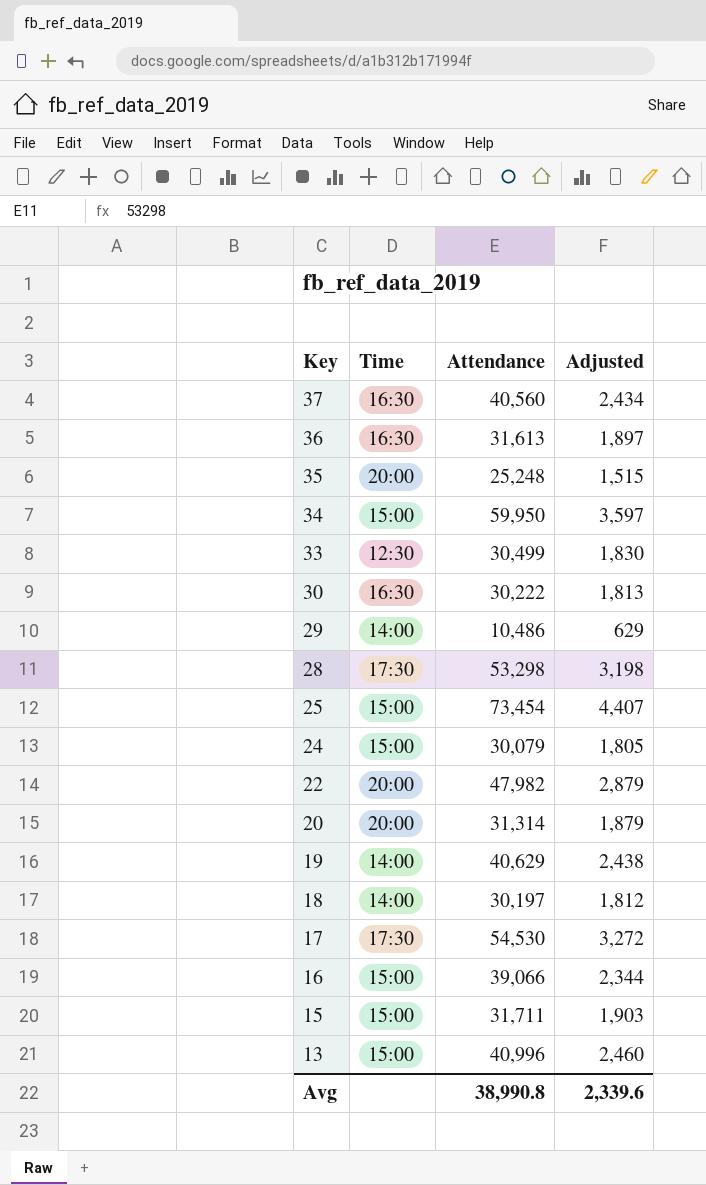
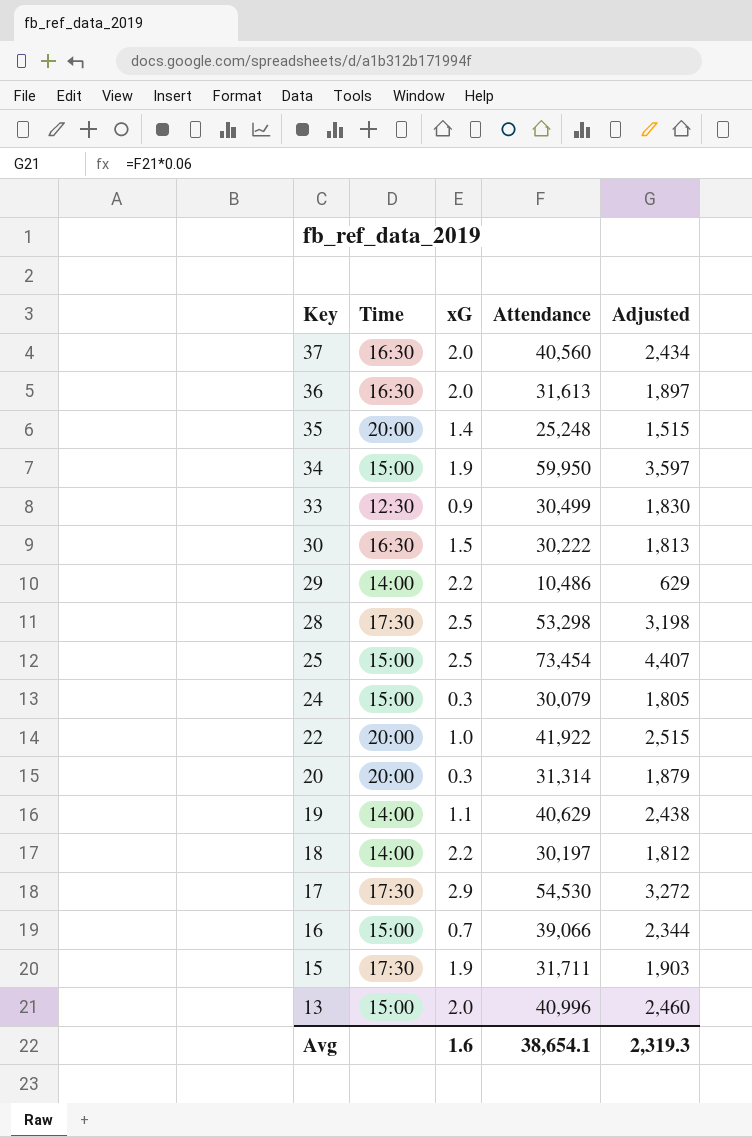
column xG | position: none -> 3
22 | Attendance: 47,982 -> 41,922
22 | Adjusted: 2,879 -> 2,515
15 | Time: 15:00 -> 17:30
Avg | Attendance: 38,990.8 -> 38,654.1
Avg | Adjusted: 2,339.6 -> 2,319.3

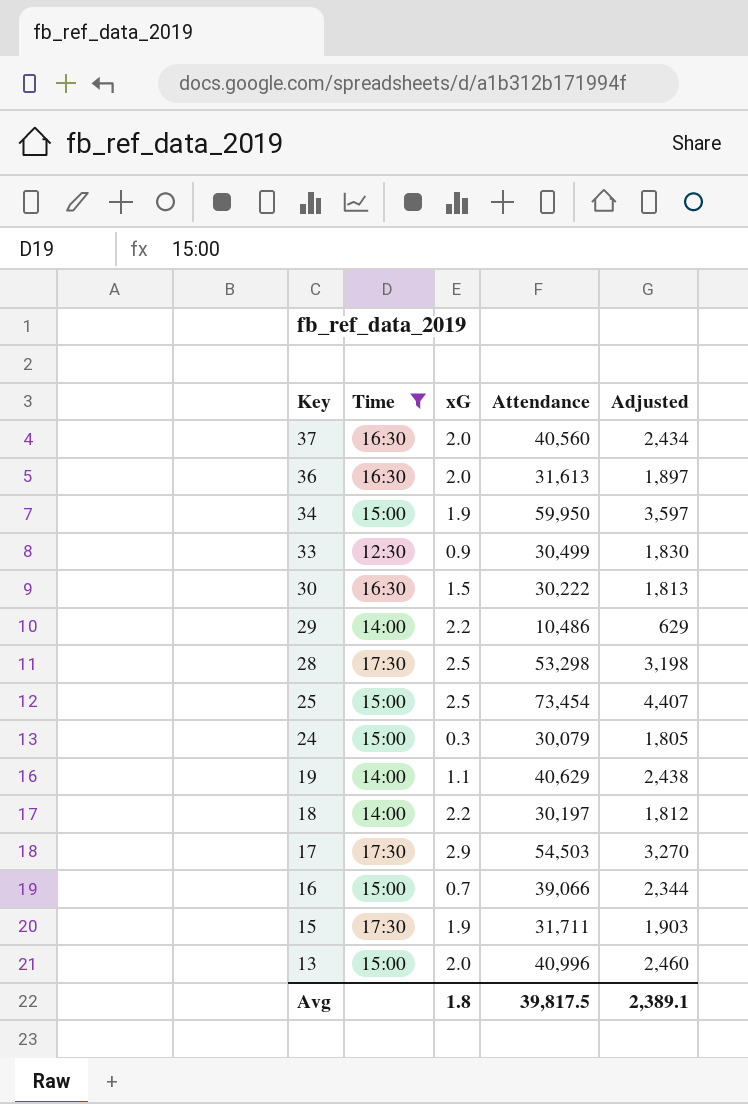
filter: none -> Time != 20:00
17 | Attendance: 54,530 -> 54,503
17 | Adjusted: 3,272 -> 3,270
Avg | xG: 1.6 -> 1.8
Avg | Attendance: 38,654.1 -> 39,817.5
Avg | Adjusted: 2,319.3 -> 2,389.1

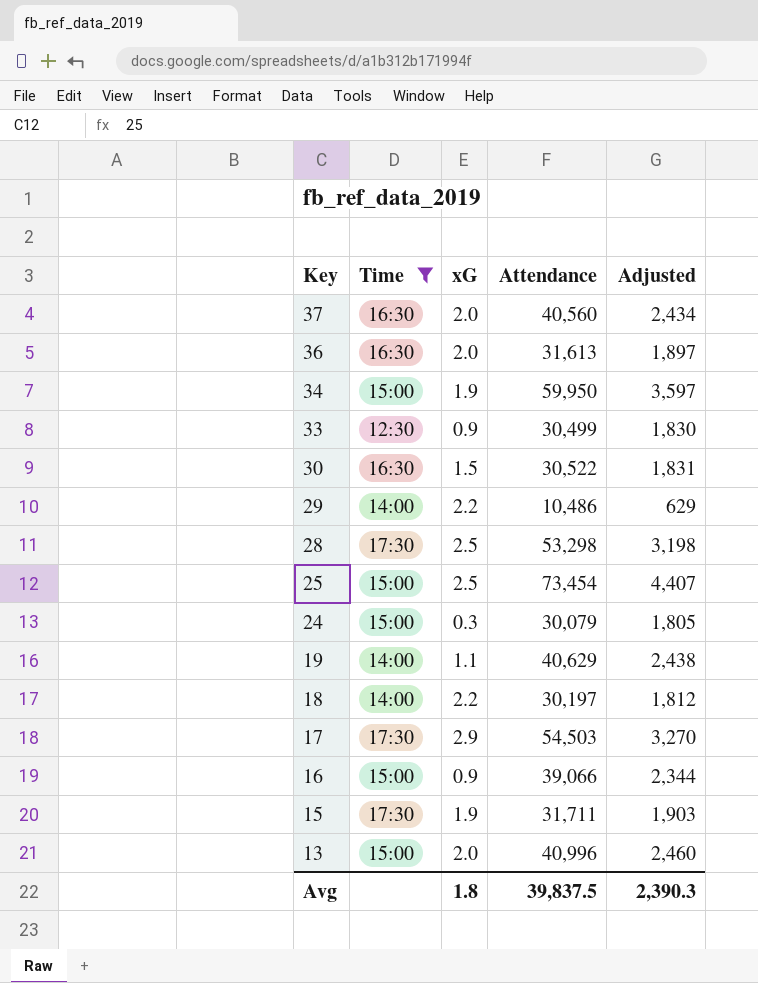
30 | Attendance: 30,222 -> 30,522
30 | Adjusted: 1,813 -> 1,831
16 | xG: 0.7 -> 0.9
Avg | Attendance: 39,817.5 -> 39,837.5
Avg | Adjusted: 2,389.1 -> 2,390.3

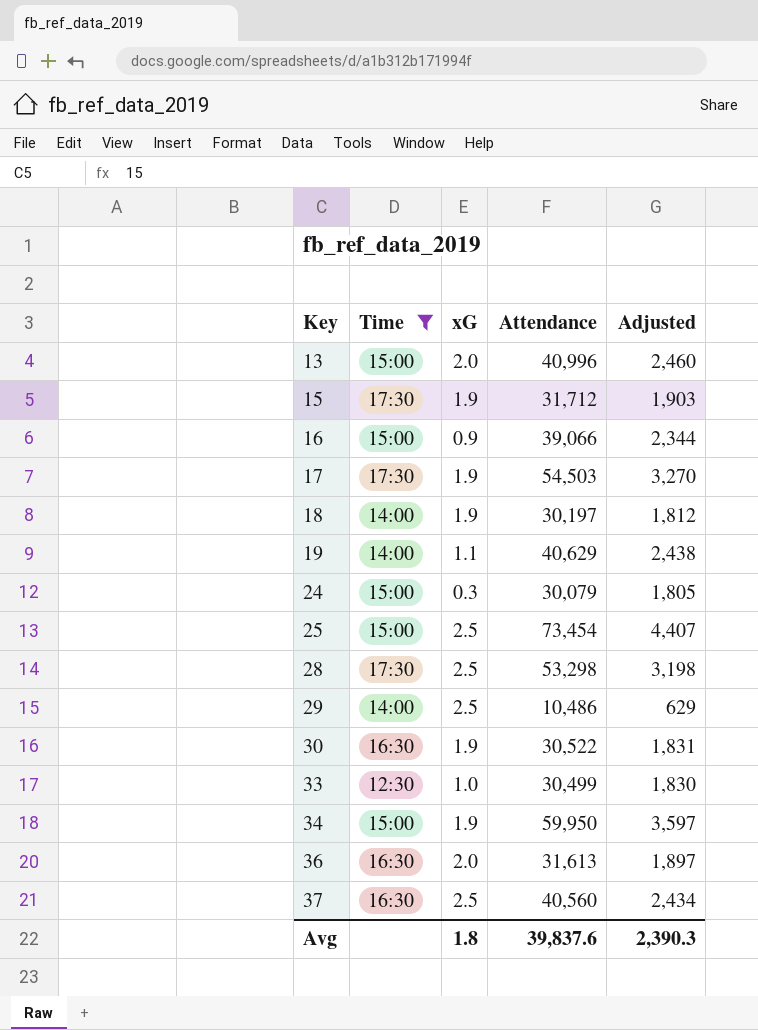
row order: Key descending -> Key ascending
15 | Attendance: 31,711 -> 31,712
17 | xG: 2.9 -> 1.9
18 | xG: 2.2 -> 1.9
29 | xG: 2.2 -> 2.5
30 | xG: 1.5 -> 1.9
33 | xG: 0.9 -> 1.0
37 | xG: 2.0 -> 2.5
Avg | Attendance: 39,837.5 -> 39,837.6

